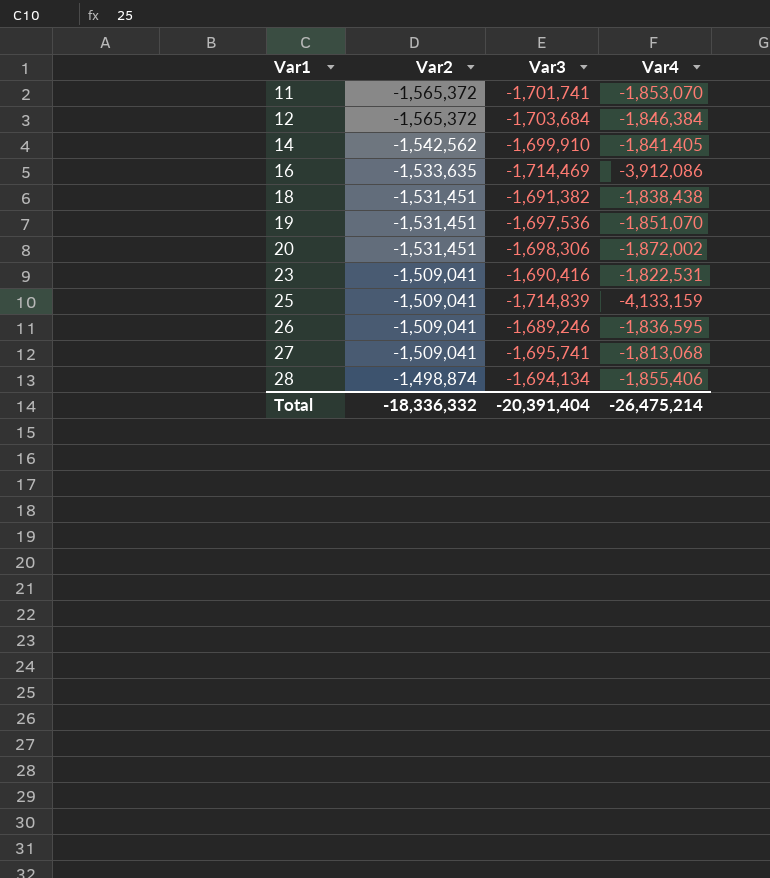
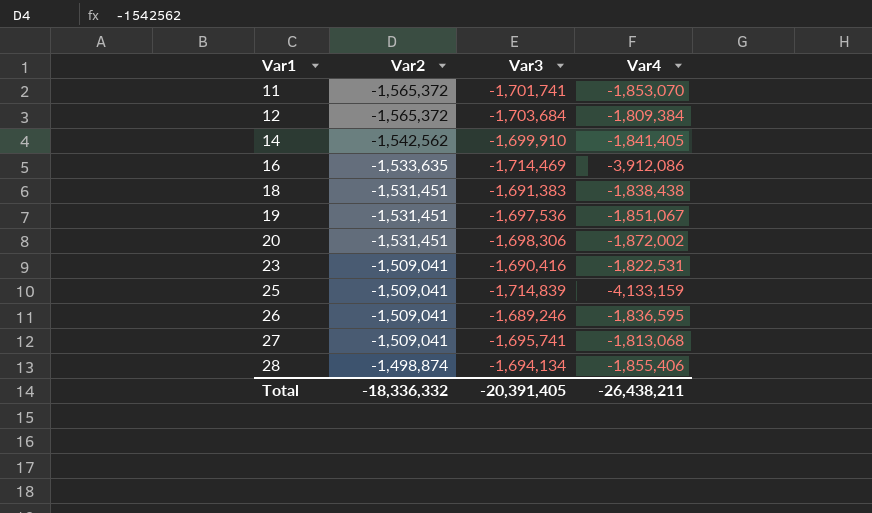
12 | Var4: -1,846,384 -> -1,809,384
18 | Var3: -1,691,382 -> -1,691,383
19 | Var4: -1,851,070 -> -1,851,067
Total | Var3: -20,391,404 -> -20,391,405
Total | Var4: -26,475,214 -> -26,438,211

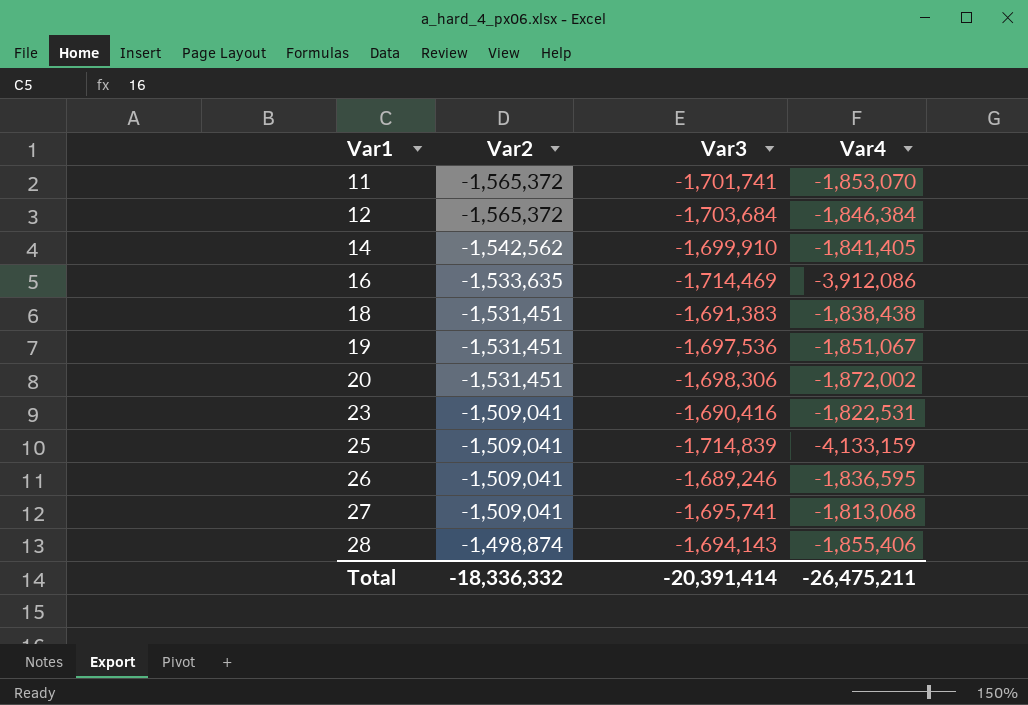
12 | Var4: -1,809,384 -> -1,846,384
28 | Var3: -1,694,134 -> -1,694,143
Total | Var3: -20,391,405 -> -20,391,414
Total | Var4: -26,438,211 -> -26,475,211

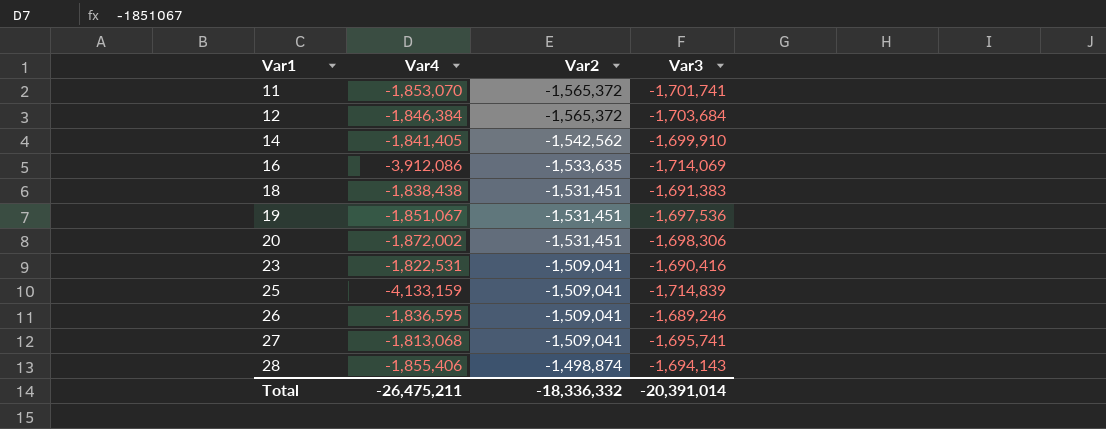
column Var4 | position: 4 -> 2
16 | Var3: -1,714,469 -> -1,714,069
Total | Var3: -20,391,414 -> -20,391,014

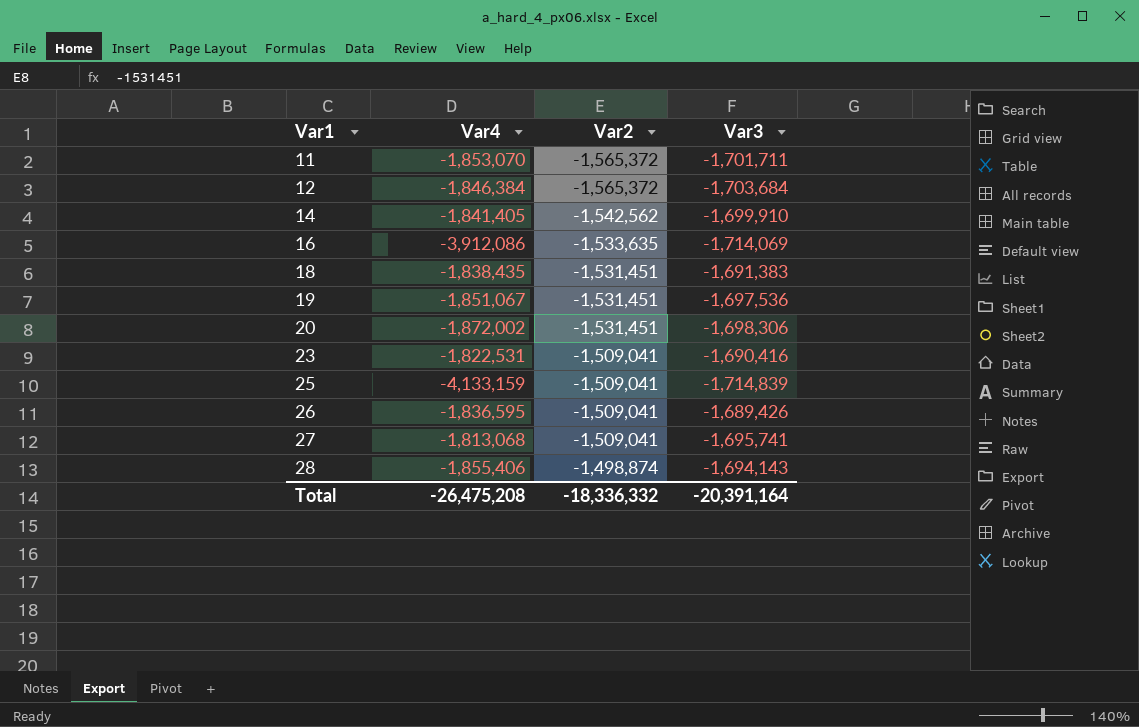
11 | Var3: -1,701,741 -> -1,701,711
18 | Var4: -1,838,438 -> -1,838,435
26 | Var3: -1,689,246 -> -1,689,426
Total | Var4: -26,475,211 -> -26,475,208
Total | Var3: -20,391,014 -> -20,391,164

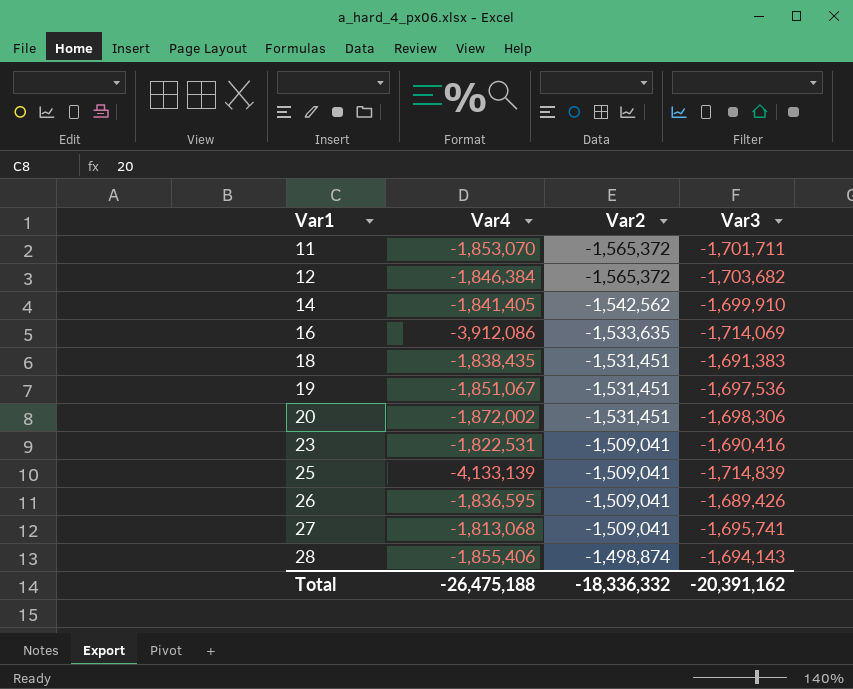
12 | Var3: -1,703,684 -> -1,703,682
25 | Var4: -4,133,159 -> -4,133,139
Total | Var4: -26,475,208 -> -26,475,188
Total | Var3: -20,391,164 -> -20,391,162

